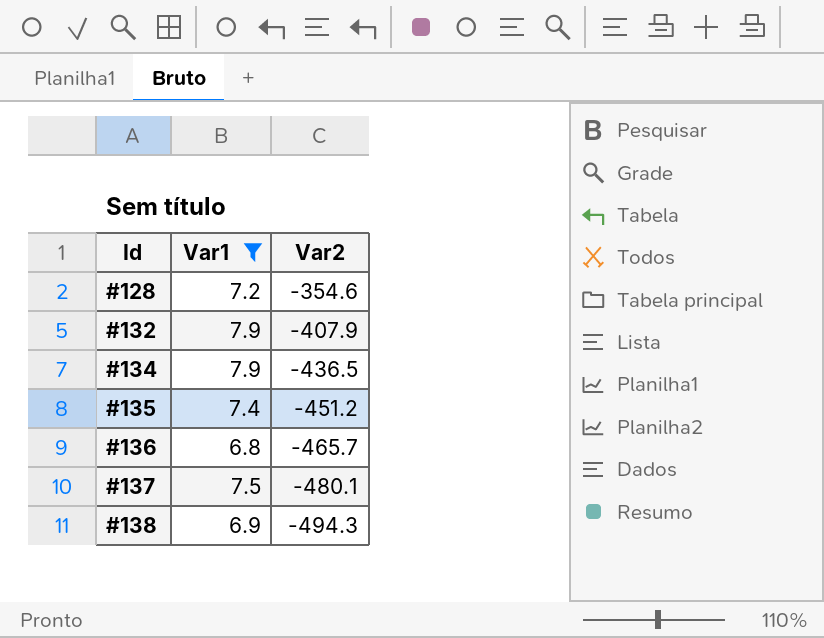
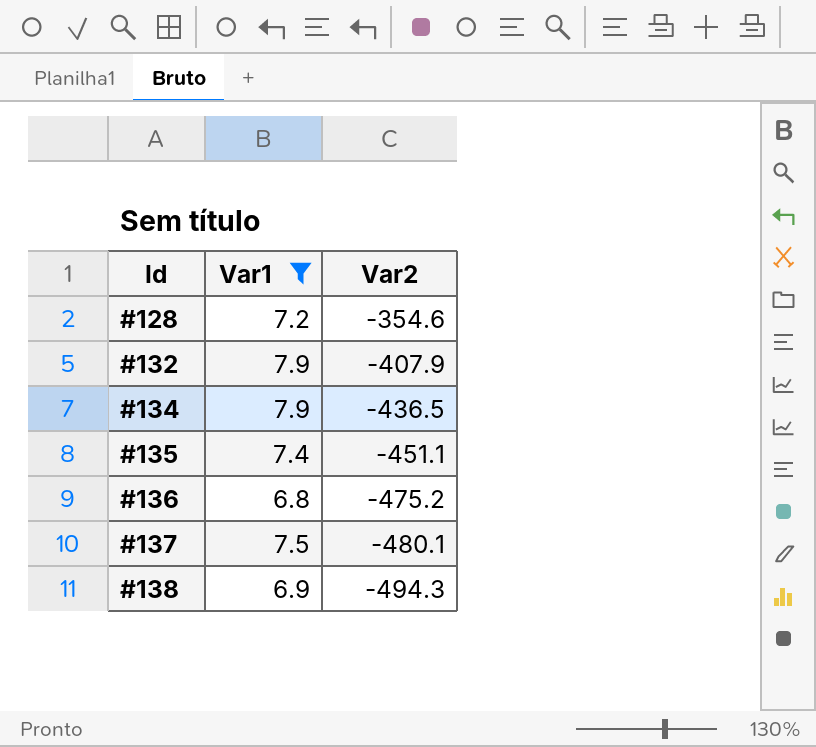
#135 | Var2: -451.2 -> -451.1
#136 | Var2: -465.7 -> -475.2

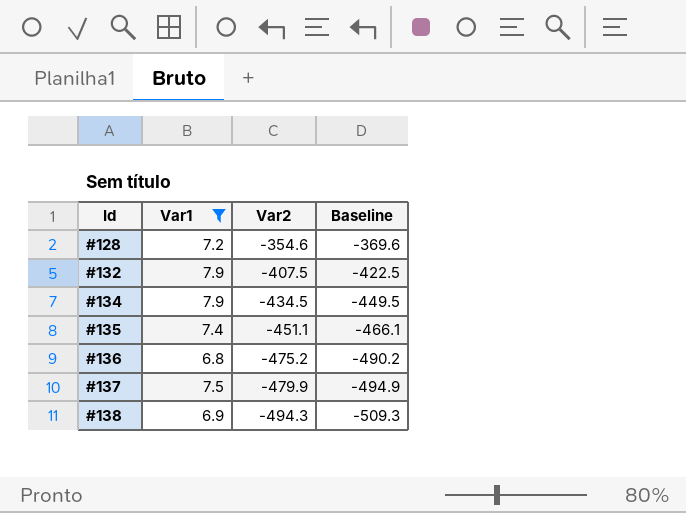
column Baseline | formula: none -> [Var2] - 15
#132 | Var2: -407.9 -> -407.5
#134 | Var2: -436.5 -> -434.5
#137 | Var2: -480.1 -> -479.9

